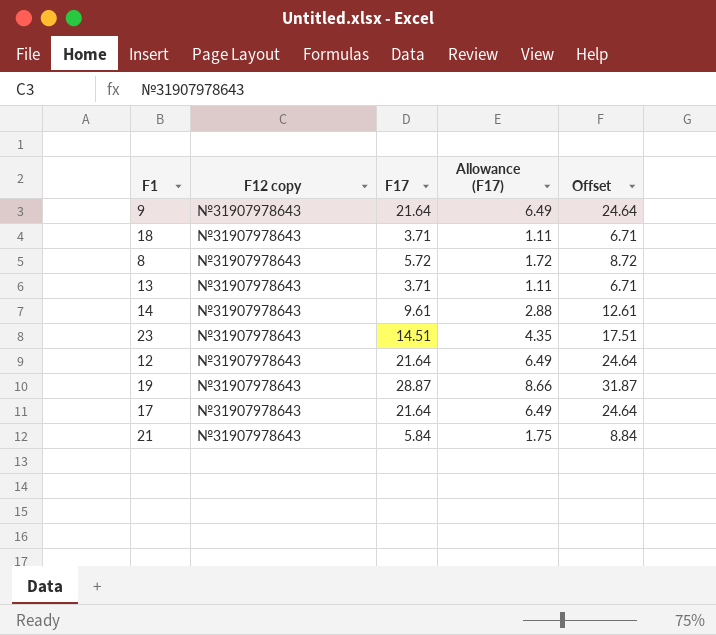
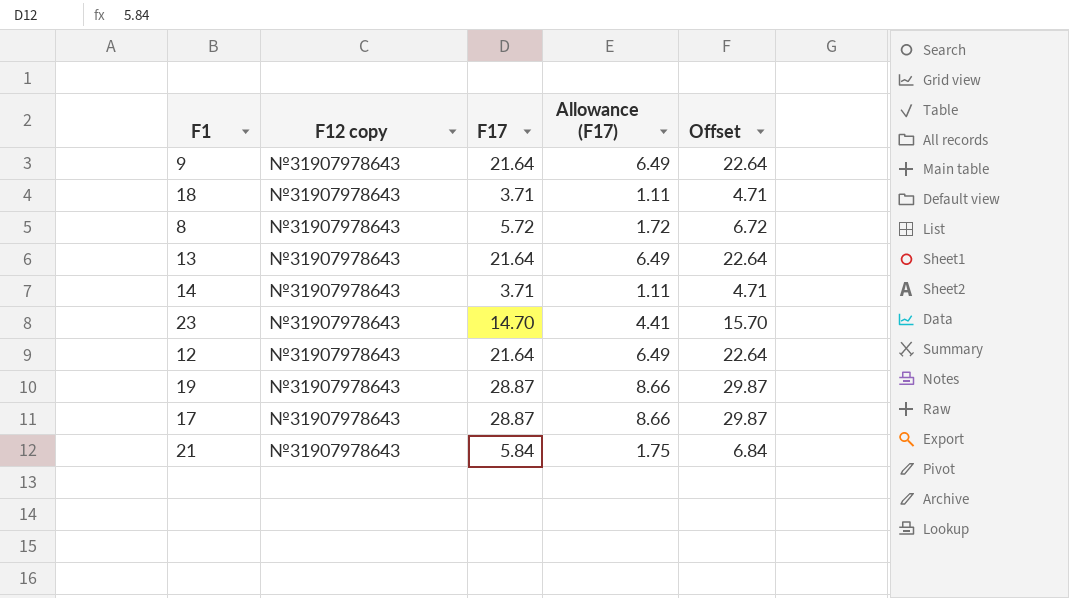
column Offset | formula: [F17] + 3 -> [F17] + 1
13 | F17: 3.71 -> 21.64
13 | Allowance (F17): 1.11 -> 6.49
14 | F17: 9.61 -> 3.71
14 | Allowance (F17): 2.88 -> 1.11
23 | F17: 14.51 -> 14.70
23 | Allowance (F17): 4.35 -> 4.41
17 | F17: 21.64 -> 28.87
17 | Allowance (F17): 6.49 -> 8.66

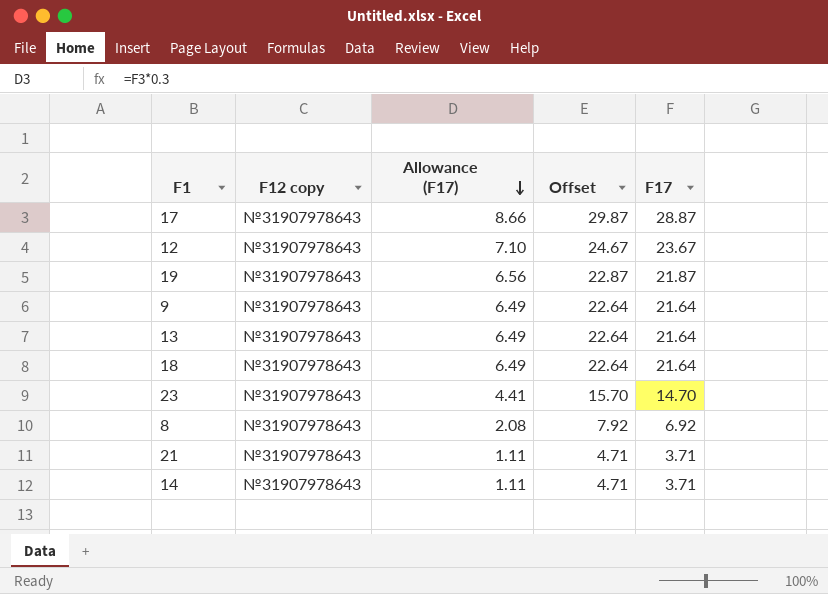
row order: none -> Allowance (F17) descending
column F17 | position: 3 -> 5
12 | Allowance (F17): 6.49 -> 7.10
12 | Offset: 22.64 -> 24.67
12 | F17: 21.64 -> 23.67
19 | Allowance (F17): 8.66 -> 6.56
19 | Offset: 29.87 -> 22.87
19 | F17: 28.87 -> 21.87
18 | Allowance (F17): 1.11 -> 6.49
18 | Offset: 4.71 -> 22.64
18 | F17: 3.71 -> 21.64
8 | Allowance (F17): 1.72 -> 2.08
8 | Offset: 6.72 -> 7.92
8 | F17: 5.72 -> 6.92
21 | Allowance (F17): 1.75 -> 1.11
21 | Offset: 6.84 -> 4.71
21 | F17: 5.84 -> 3.71

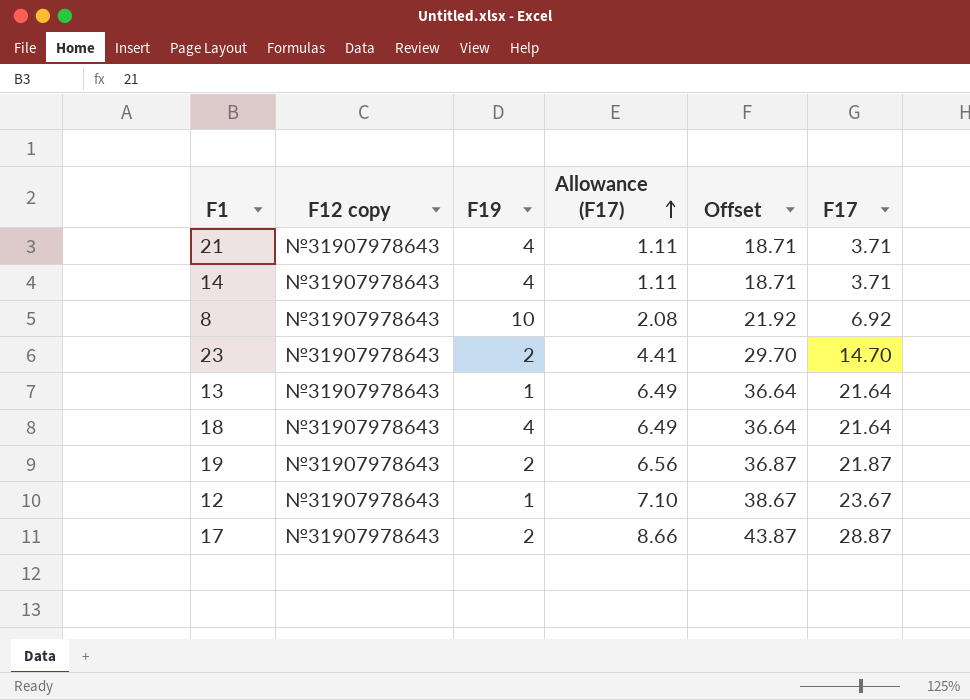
row order: Allowance (F17) descending -> Allowance (F17) ascending
column F19 | position: none -> 3
column Offset | formula: [F17] + 1 -> [F17] + 15
row 9: №31907978643 | 6.49 | 22.64 | 21.64 -> none

